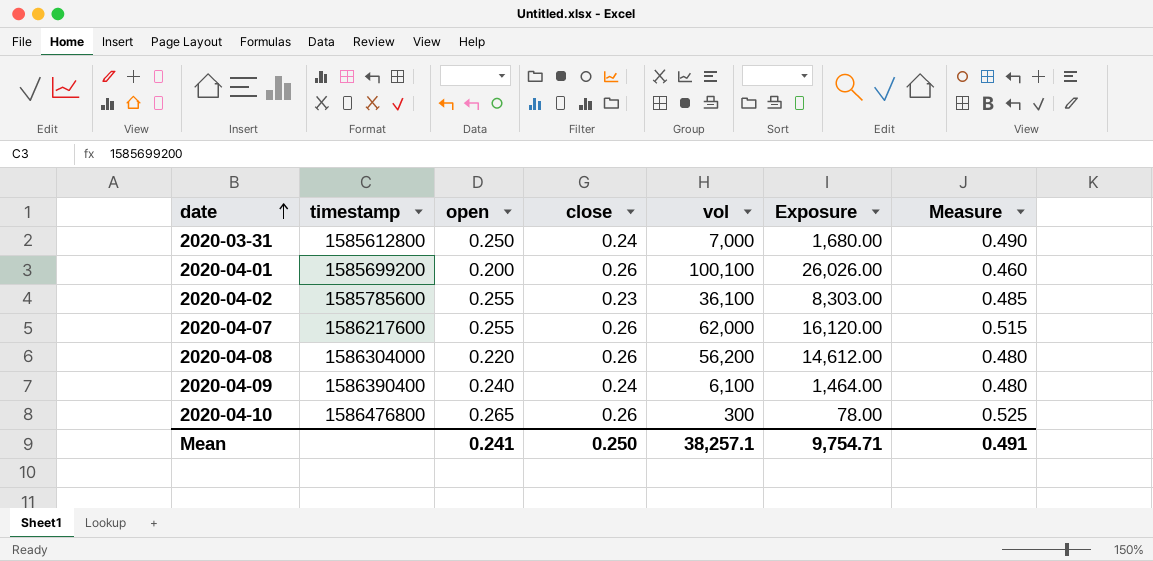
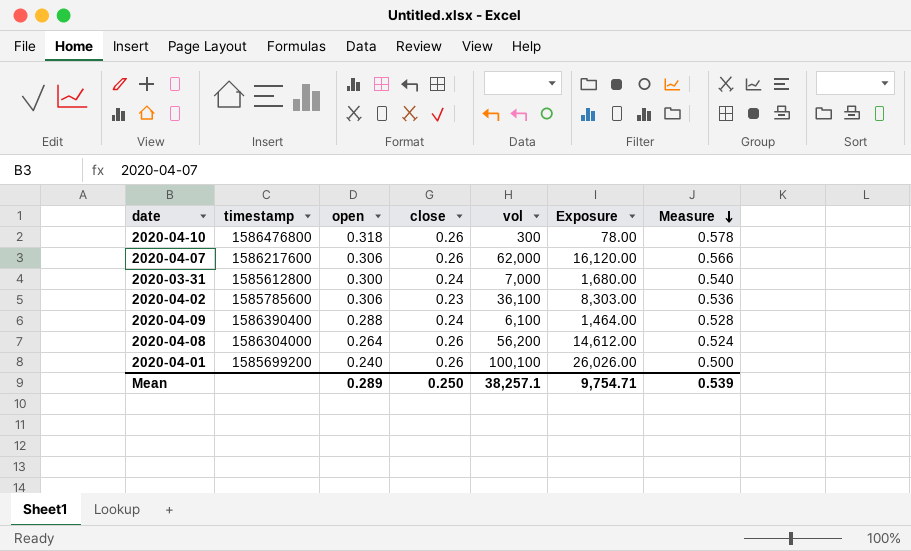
row order: date ascending -> Measure descending
2020-04-10 | open: 0.265 -> 0.318
2020-04-10 | Measure: 0.525 -> 0.578
2020-04-07 | open: 0.255 -> 0.306
2020-04-07 | Measure: 0.515 -> 0.566
2020-03-31 | open: 0.250 -> 0.300
2020-03-31 | Measure: 0.490 -> 0.540
2020-04-02 | open: 0.255 -> 0.306
2020-04-02 | Measure: 0.485 -> 0.536
2020-04-09 | open: 0.240 -> 0.288
2020-04-09 | Measure: 0.480 -> 0.528
2020-04-08 | open: 0.220 -> 0.264
2020-04-08 | Measure: 0.480 -> 0.524
2020-04-01 | open: 0.200 -> 0.240
2020-04-01 | Measure: 0.460 -> 0.500
Mean | open: 0.241 -> 0.289
Mean | Measure: 0.491 -> 0.539

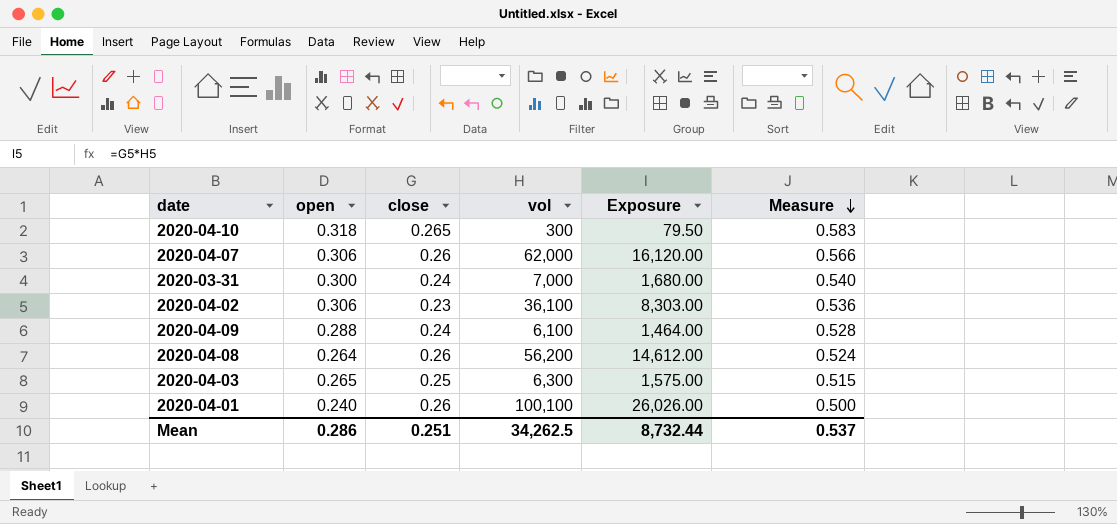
column timestamp | position: 2 -> none
2020-04-10 | close: 0.26 -> 0.265
2020-04-10 | Exposure: 78.00 -> 79.50
2020-04-10 | Measure: 0.578 -> 0.583
row 2020-04-03: none -> 0.265 | 0.25 | 6,300 | 1,575.00 | 0.515
Mean | open: 0.289 -> 0.286
Mean | close: 0.250 -> 0.251
Mean | vol: 38,257.1 -> 34,262.5
Mean | Exposure: 9,754.71 -> 8,732.44
Mean | Measure: 0.539 -> 0.537

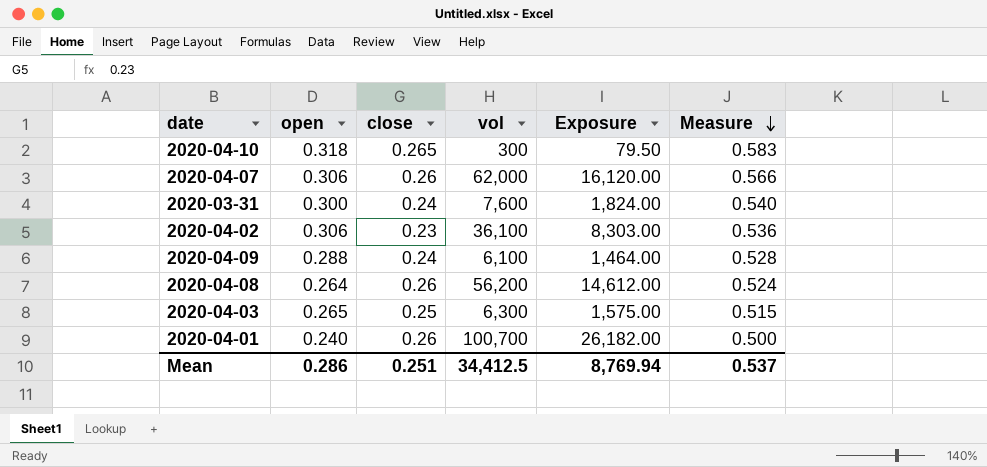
2020-03-31 | vol: 7,000 -> 7,600
2020-03-31 | Exposure: 1,680.00 -> 1,824.00
2020-04-01 | vol: 100,100 -> 100,700
2020-04-01 | Exposure: 26,026.00 -> 26,182.00
Mean | vol: 34,262.5 -> 34,412.5
Mean | Exposure: 8,732.44 -> 8,769.94

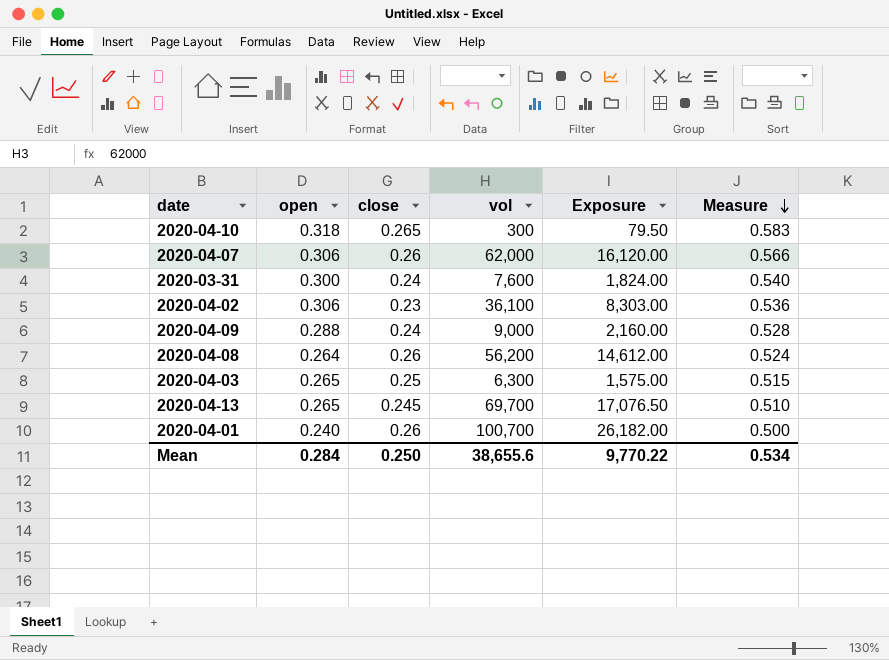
2020-04-09 | vol: 6,100 -> 9,000
2020-04-09 | Exposure: 1,464.00 -> 2,160.00
row 2020-04-13: none -> 0.265 | 0.245 | 69,700 | 17,076.50 | 0.510
Mean | open: 0.286 -> 0.284
Mean | close: 0.251 -> 0.250
Mean | vol: 34,412.5 -> 38,655.6
Mean | Exposure: 8,769.94 -> 9,770.22
Mean | Measure: 0.537 -> 0.534

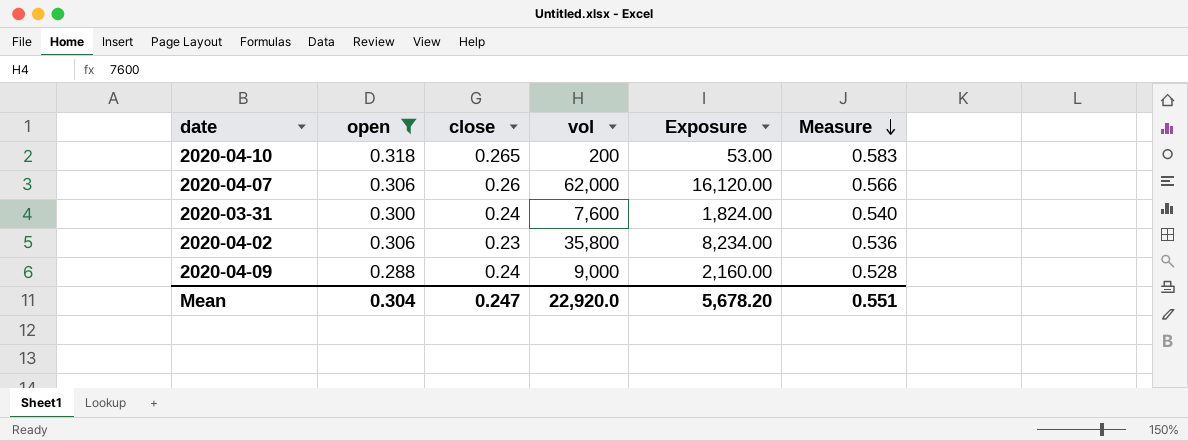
filter: none -> open >= 0.288
2020-04-10 | vol: 300 -> 200
2020-04-10 | Exposure: 79.50 -> 53.00
2020-04-02 | vol: 36,100 -> 35,800
2020-04-02 | Exposure: 8,303.00 -> 8,234.00
Mean | open: 0.284 -> 0.304
Mean | close: 0.250 -> 0.247
Mean | vol: 38,655.6 -> 22,920.0
Mean | Exposure: 9,770.22 -> 5,678.20
Mean | Measure: 0.534 -> 0.551

